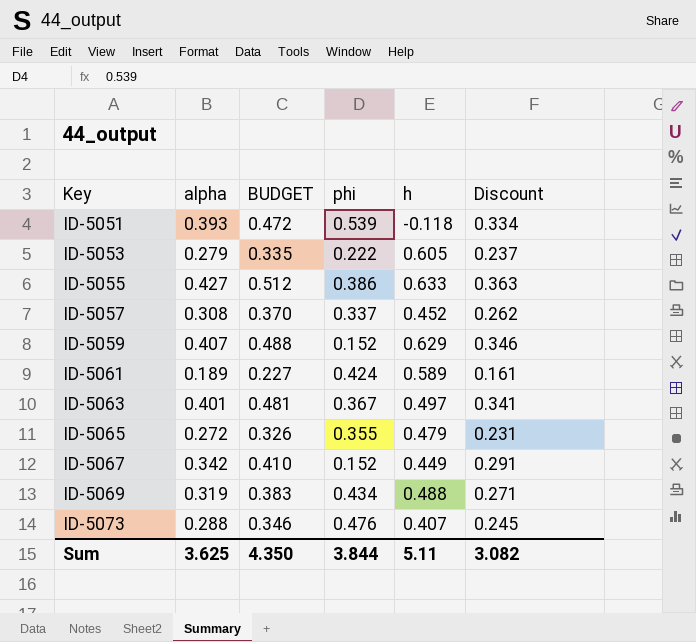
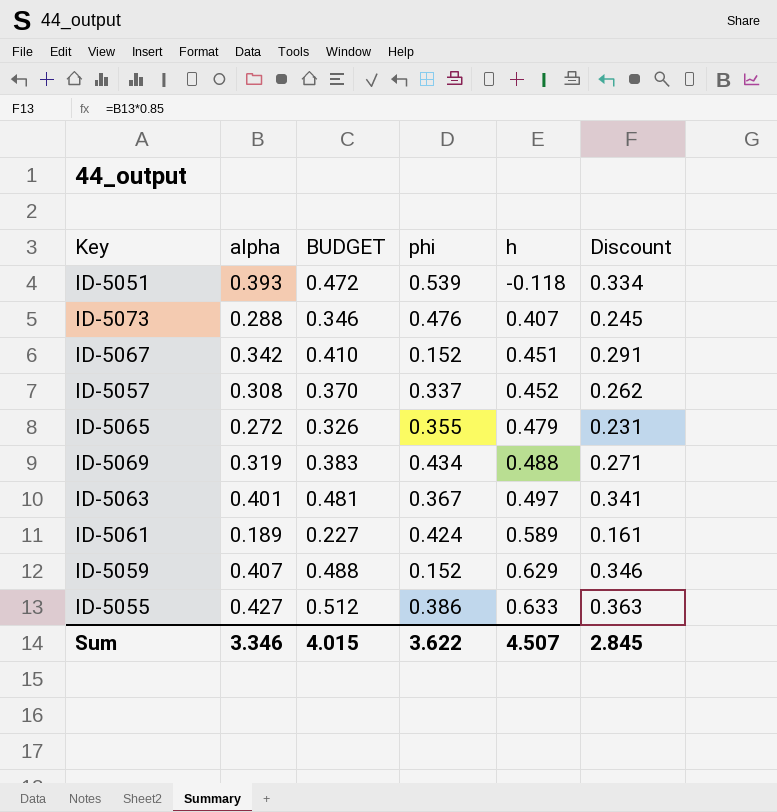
row order: Key ascending -> h ascending
row ID-5053: 0.279 | 0.335 | 0.222 | 0.605 | 0.237 -> none
ID-5067 | h: 0.449 -> 0.451
Sum | alpha: 3.625 -> 3.346
Sum | BUDGET: 4.350 -> 4.015
Sum | phi: 3.844 -> 3.622
Sum | h: 5.11 -> 4.507
Sum | Discount: 3.082 -> 2.845

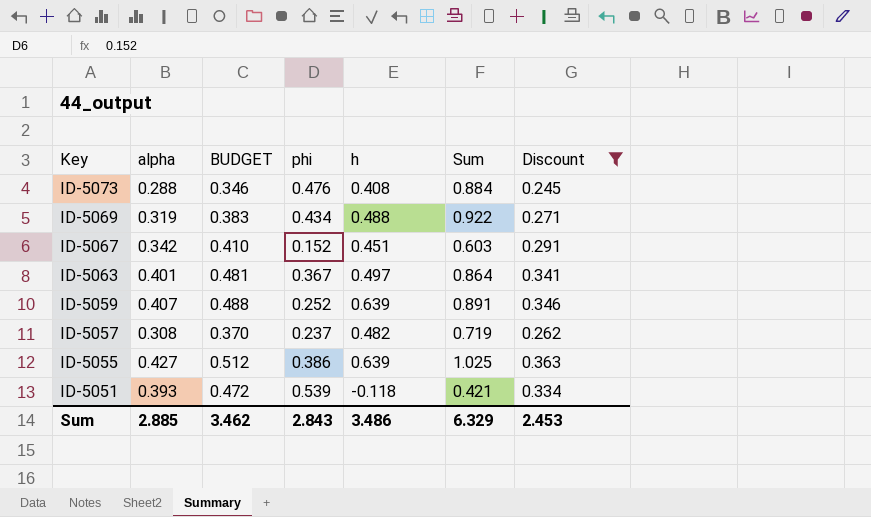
filter: none -> Discount >= 0.245
row order: h ascending -> Key descending
column Sum | formula: none -> [phi] + [h]
ID-5073 | h: 0.407 -> 0.408
ID-5059 | phi: 0.152 -> 0.252
ID-5059 | h: 0.629 -> 0.639
ID-5057 | phi: 0.337 -> 0.237
ID-5057 | h: 0.452 -> 0.482
ID-5055 | h: 0.633 -> 0.639
Sum | alpha: 3.346 -> 2.885
Sum | BUDGET: 4.015 -> 3.462
Sum | phi: 3.622 -> 2.843
Sum | h: 4.507 -> 3.486
Sum | Discount: 2.845 -> 2.453

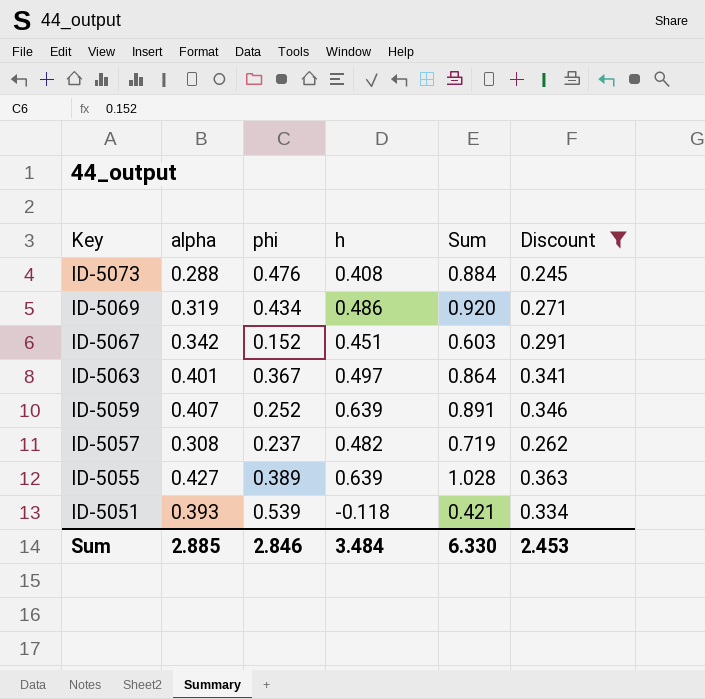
column BUDGET | formula: [alpha] * 1.2 -> none
ID-5069 | h: 0.488 -> 0.486
ID-5069 | Sum: 0.922 -> 0.920
ID-5055 | phi: 0.386 -> 0.389
ID-5055 | Sum: 1.025 -> 1.028
Sum | phi: 2.843 -> 2.846
Sum | h: 3.486 -> 3.484
Sum | Sum: 6.329 -> 6.330

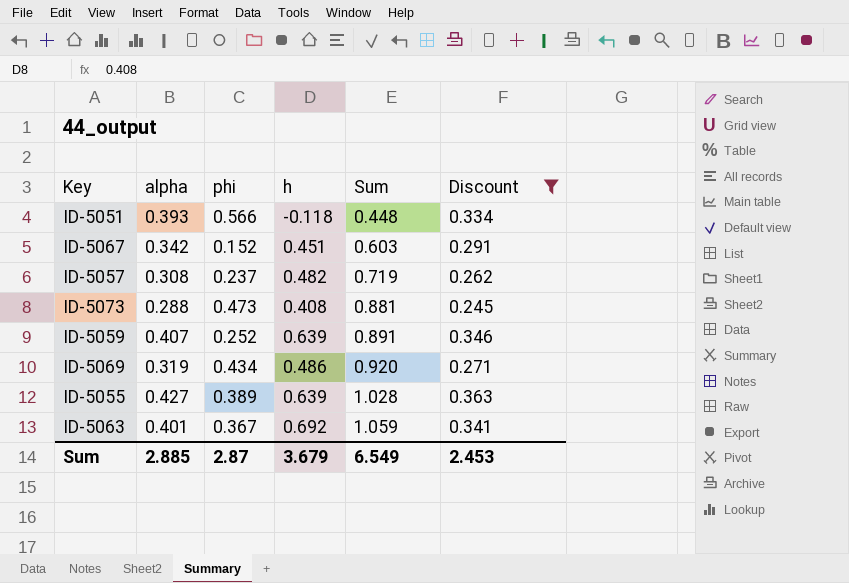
row order: Key descending -> Sum ascending
ID-5051 | phi: 0.539 -> 0.566
ID-5051 | Sum: 0.421 -> 0.448
ID-5073 | phi: 0.476 -> 0.473
ID-5073 | Sum: 0.884 -> 0.881
ID-5063 | h: 0.497 -> 0.692
ID-5063 | Sum: 0.864 -> 1.059
Sum | phi: 2.846 -> 2.87
Sum | h: 3.484 -> 3.679
Sum | Sum: 6.330 -> 6.549

